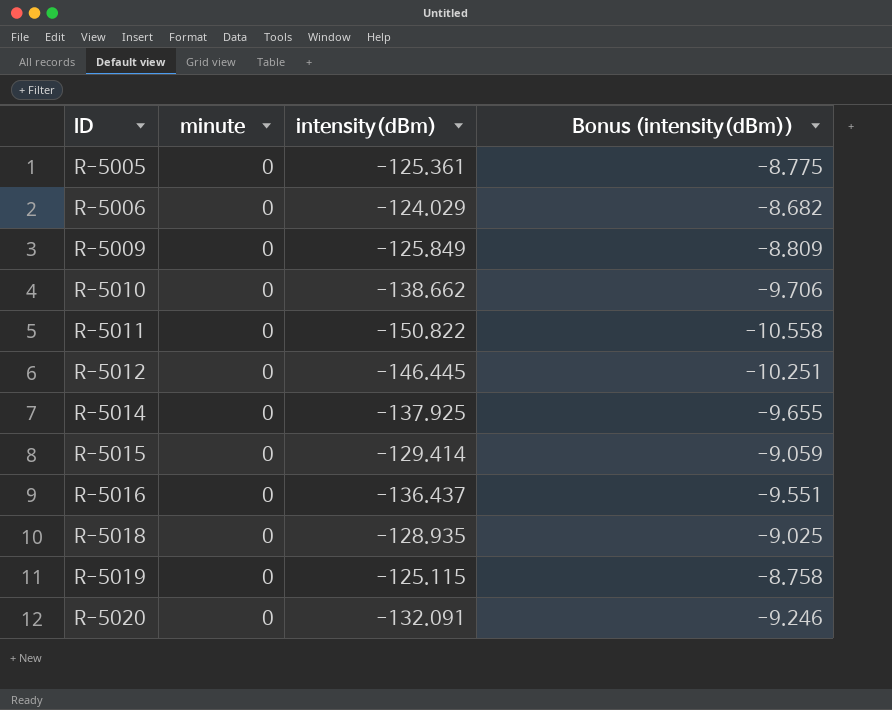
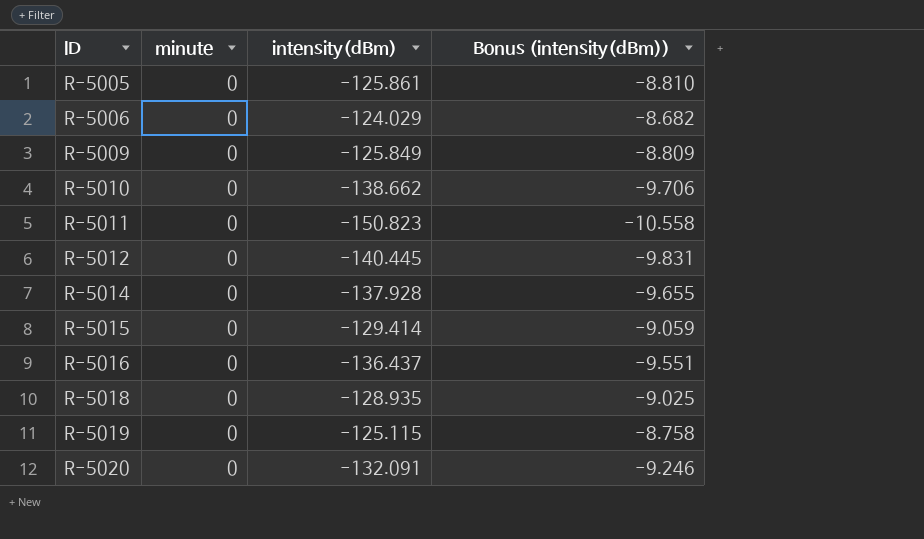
R-5005 | intensity(dBm): -125.361 -> -125.861
R-5005 | Bonus (intensity(dBm)): -8.775 -> -8.810
R-5011 | intensity(dBm): -150.822 -> -150.823
R-5012 | intensity(dBm): -146.445 -> -140.445
R-5012 | Bonus (intensity(dBm)): -10.251 -> -9.831
R-5014 | intensity(dBm): -137.925 -> -137.928

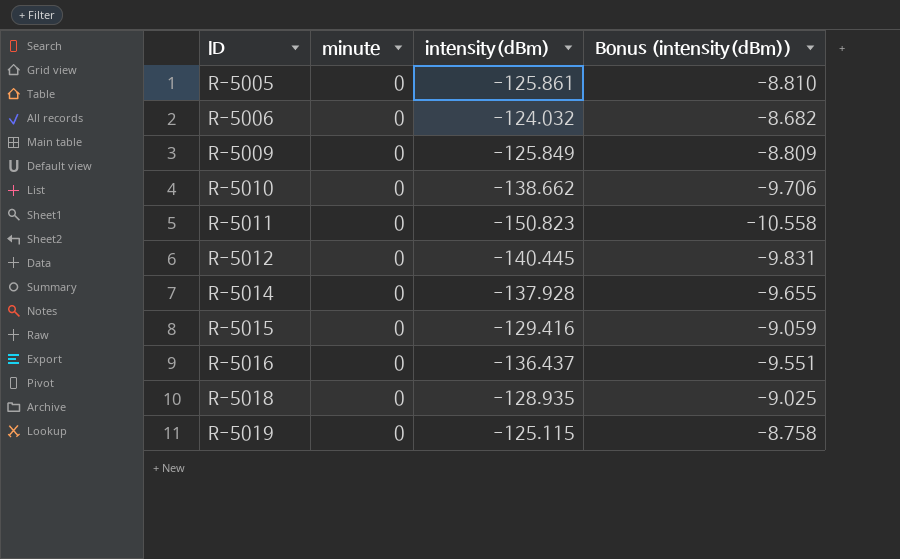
row R-5020: 0 | -132.091 | -9.246 -> none
R-5006 | intensity(dBm): -124.029 -> -124.032
R-5015 | intensity(dBm): -129.414 -> -129.416

